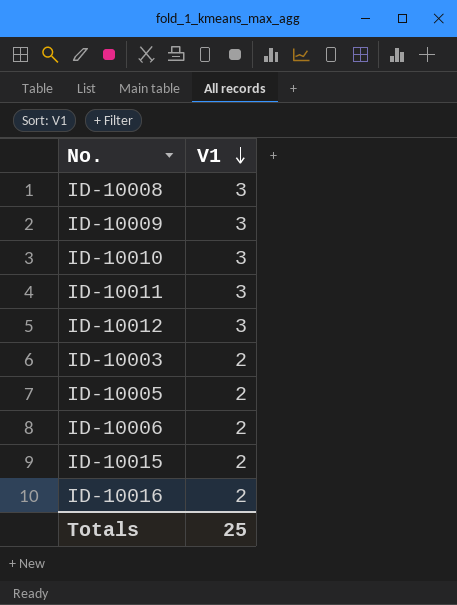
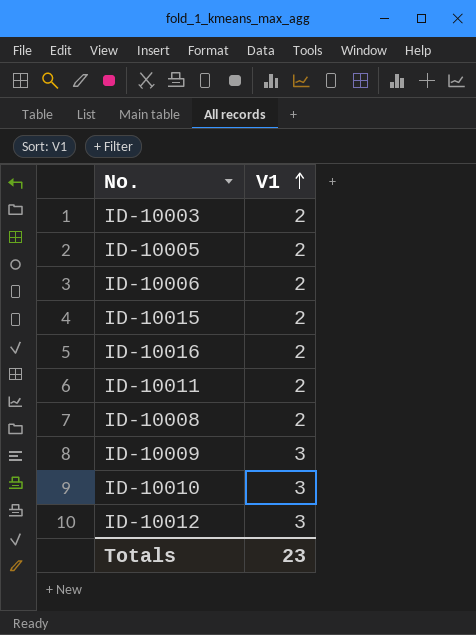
row order: V1 descending -> V1 ascending
ID-10011 | V1: 3 -> 2
ID-10008 | V1: 3 -> 2
Totals | V1: 25 -> 23

